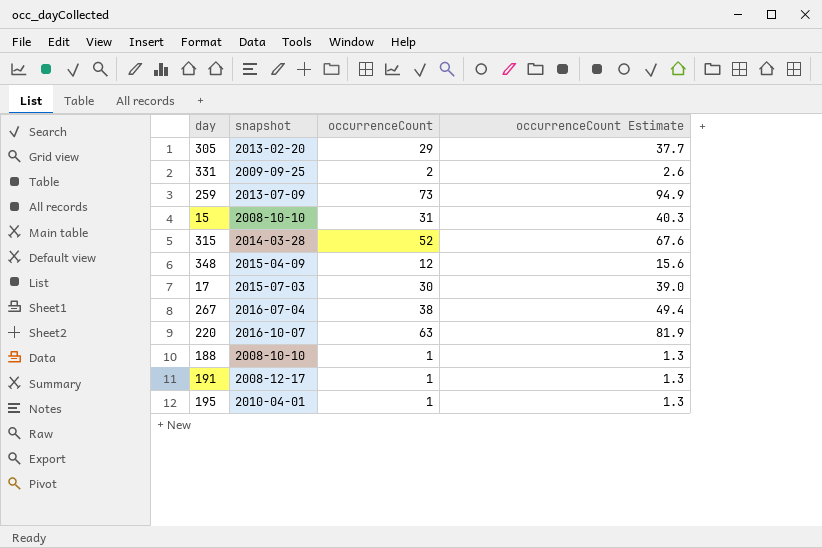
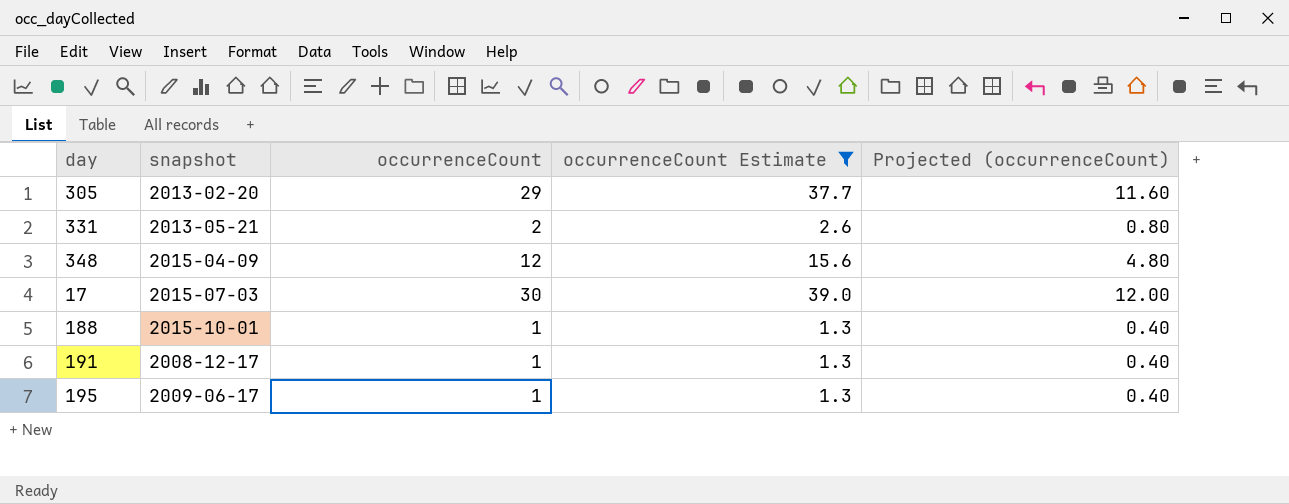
filter: none -> occurrenceCount Estimate <= 39.0
column Projected (occurrenceCount) | formula: none -> [occurrenceCount] * 0.4
331 | snapshot: 2009-09-25 -> 2013-05-21
188 | snapshot: 2008-10-10 -> 2015-10-01
195 | snapshot: 2010-04-01 -> 2009-06-17

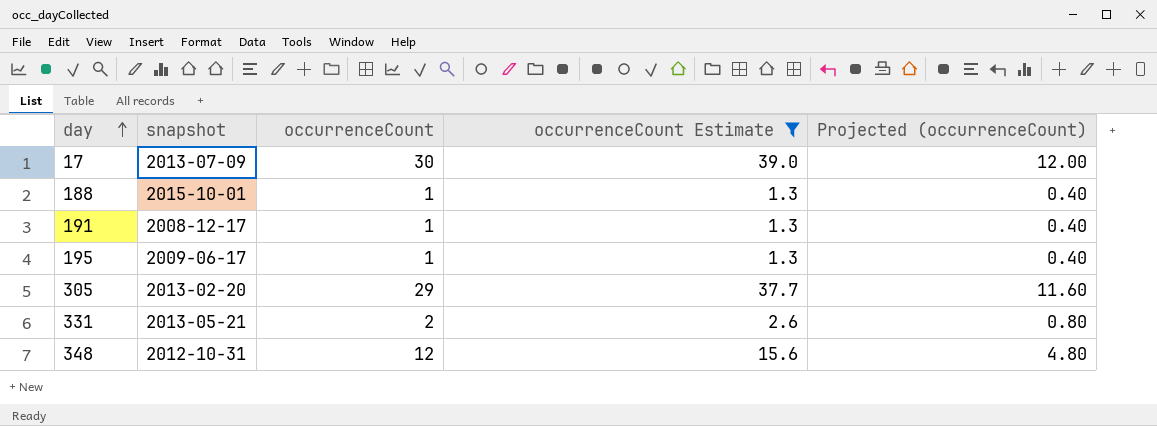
row order: none -> day ascending
17 | snapshot: 2015-07-03 -> 2013-07-09
348 | snapshot: 2015-04-09 -> 2012-10-31

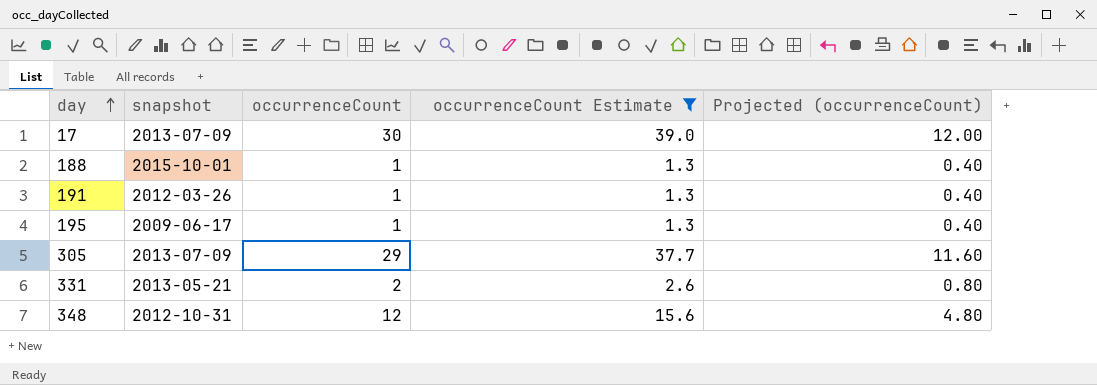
191 | snapshot: 2008-12-17 -> 2012-03-26
305 | snapshot: 2013-02-20 -> 2013-07-09

